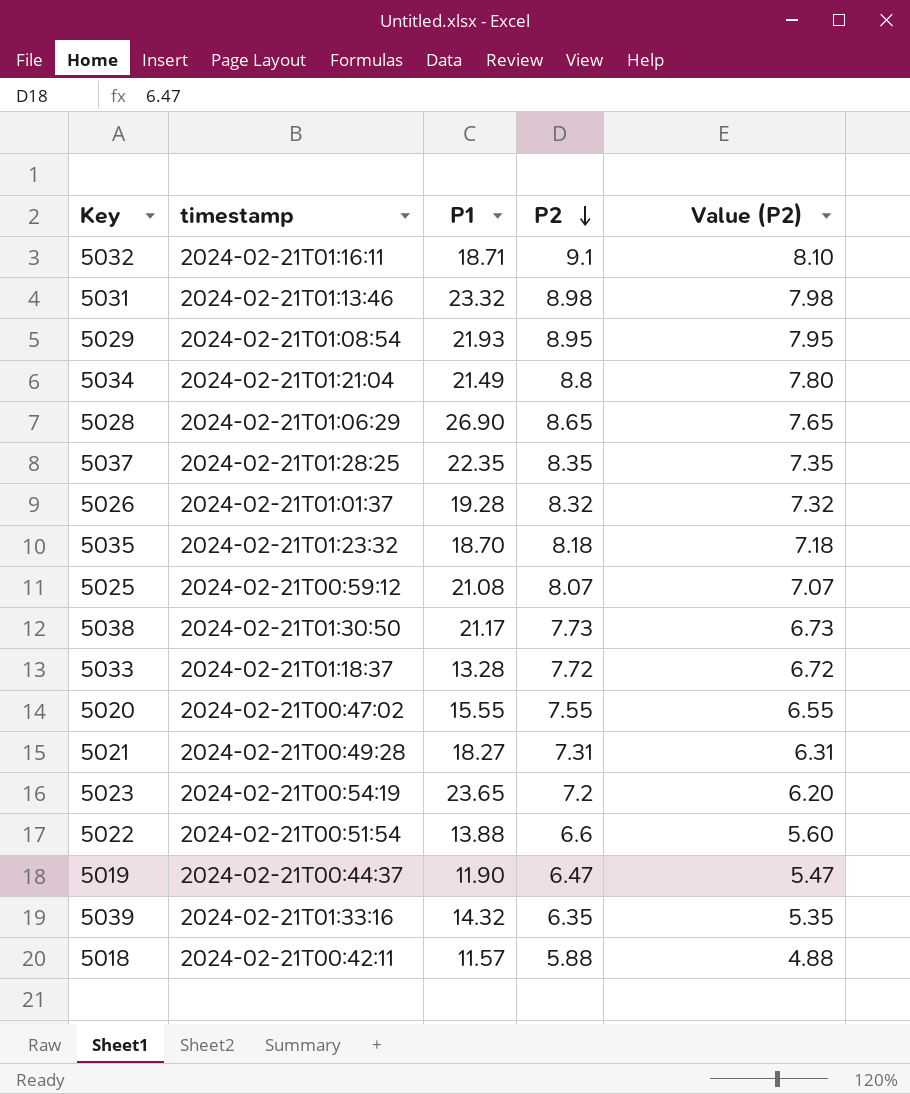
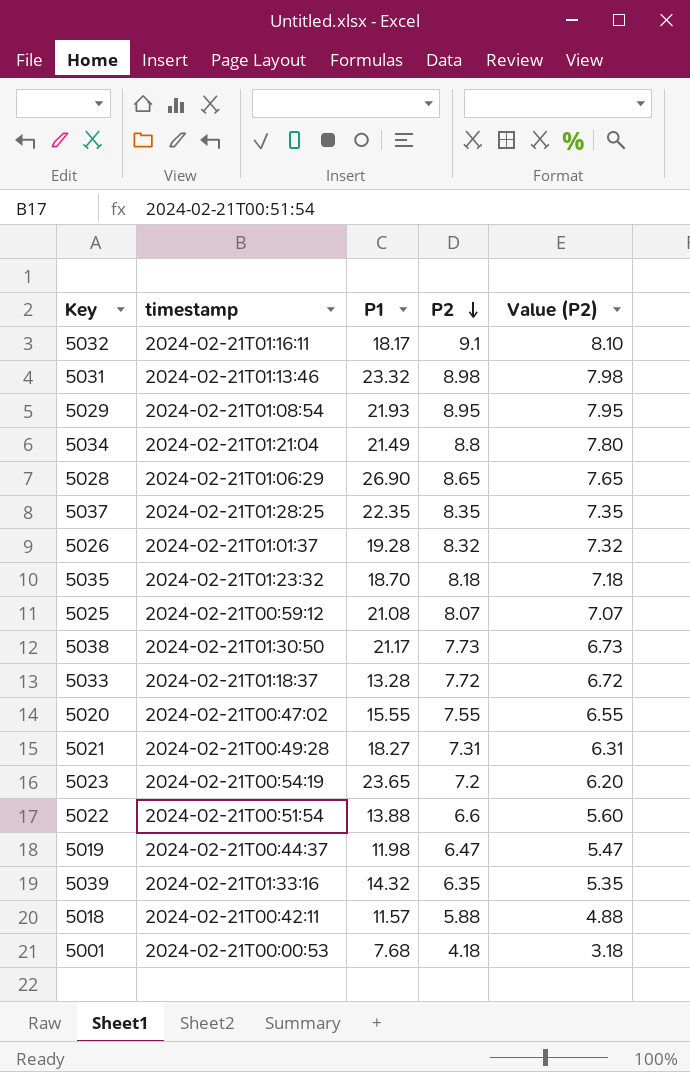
5032 | P1: 18.71 -> 18.17
5019 | P1: 11.90 -> 11.98
row 5001: none -> 2024-02-21T00:00:53 | 7.68 | 4.18 | 3.18

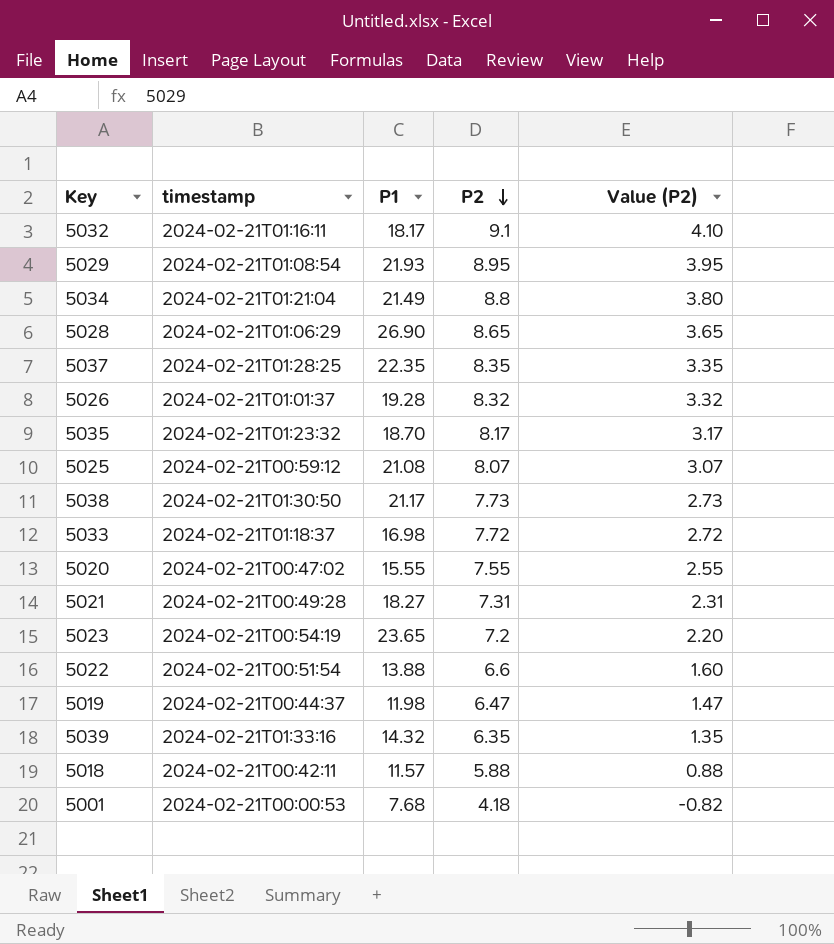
column Value (P2) | formula: [P2] - 1 -> [P2] - 5
row 5031: 2024-02-21T01:13:46 | 23.32 | 8.98 | 7.98 -> none
5035 | P2: 8.18 -> 8.17
5033 | P1: 13.28 -> 16.98

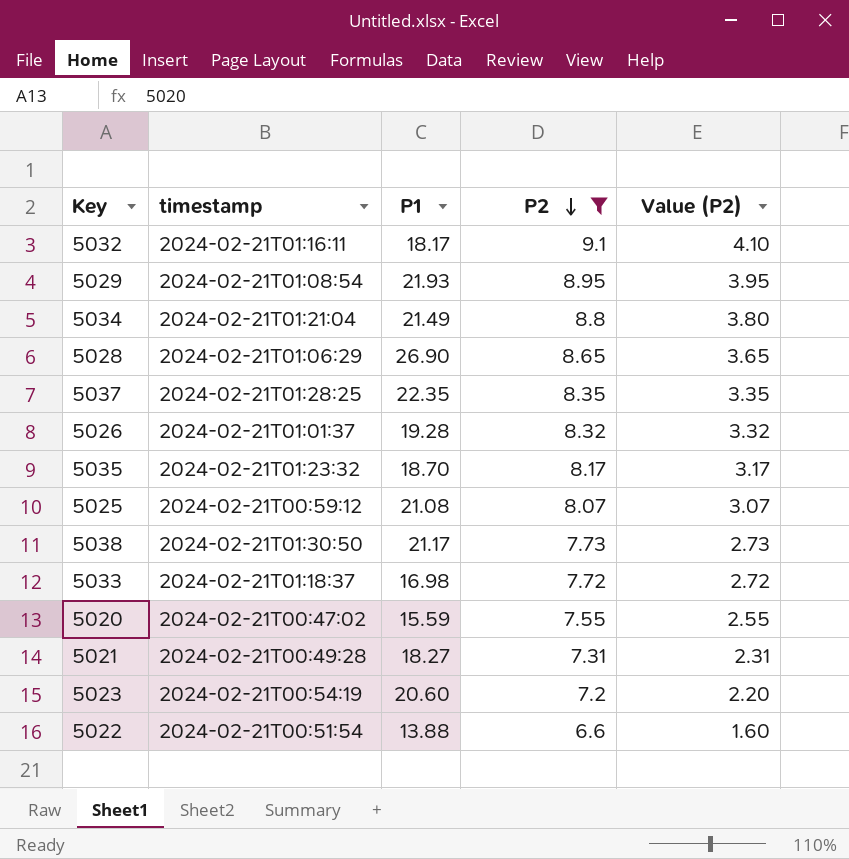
filter: none -> P2 >= 6.6
5020 | P1: 15.55 -> 15.59
5023 | P1: 23.65 -> 20.60

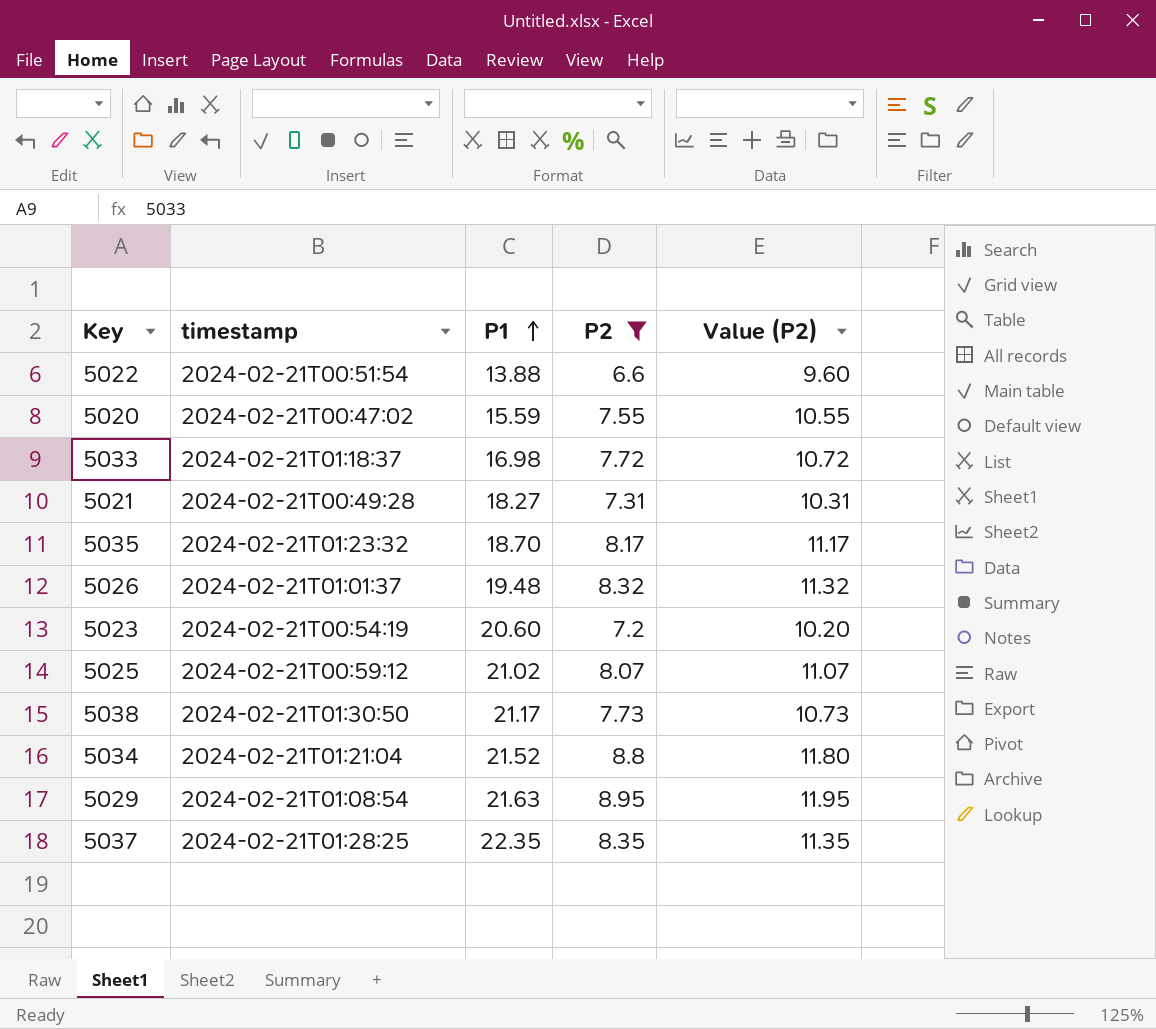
row order: P2 descending -> P1 ascending
column Value (P2) | formula: [P2] - 5 -> [P2] + 3
row 5032: 2024-02-21T01:16:11 | 18.17 | 9.1 | 4.10 -> none
row 5028: 2024-02-21T01:06:29 | 26.90 | 8.65 | 3.65 -> none
5026 | P1: 19.28 -> 19.48
5025 | P1: 21.08 -> 21.02
5034 | P1: 21.49 -> 21.52
5029 | P1: 21.93 -> 21.63

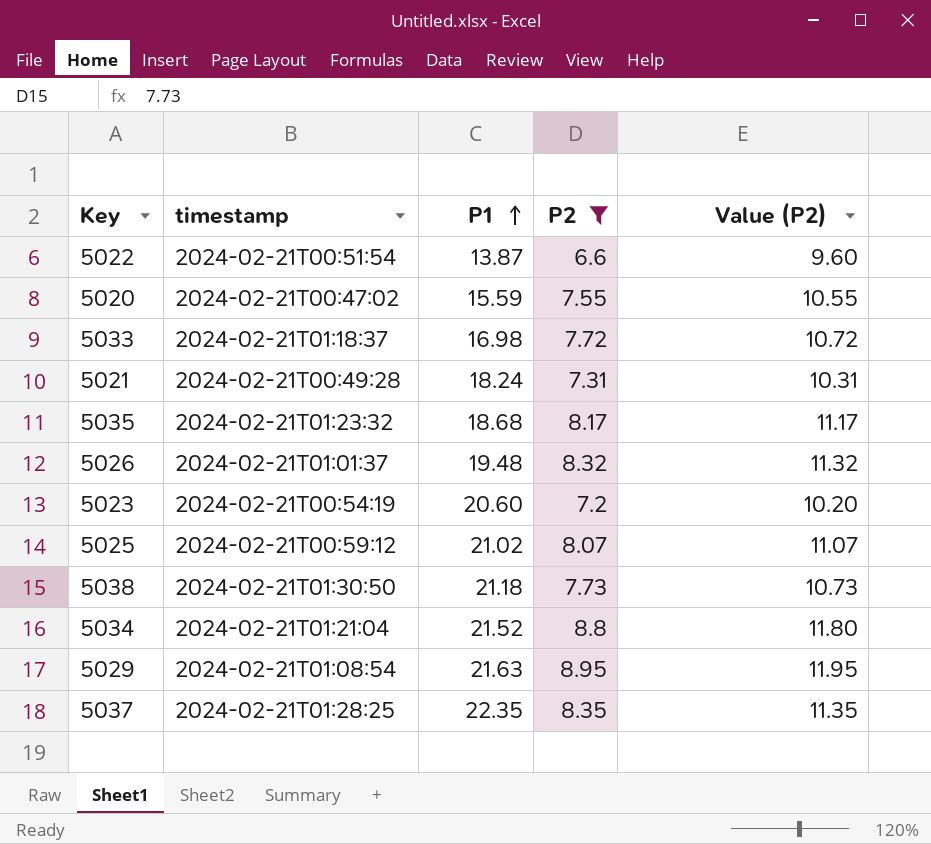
5022 | P1: 13.88 -> 13.87
5021 | P1: 18.27 -> 18.24
5035 | P1: 18.70 -> 18.68
5038 | P1: 21.17 -> 21.18

